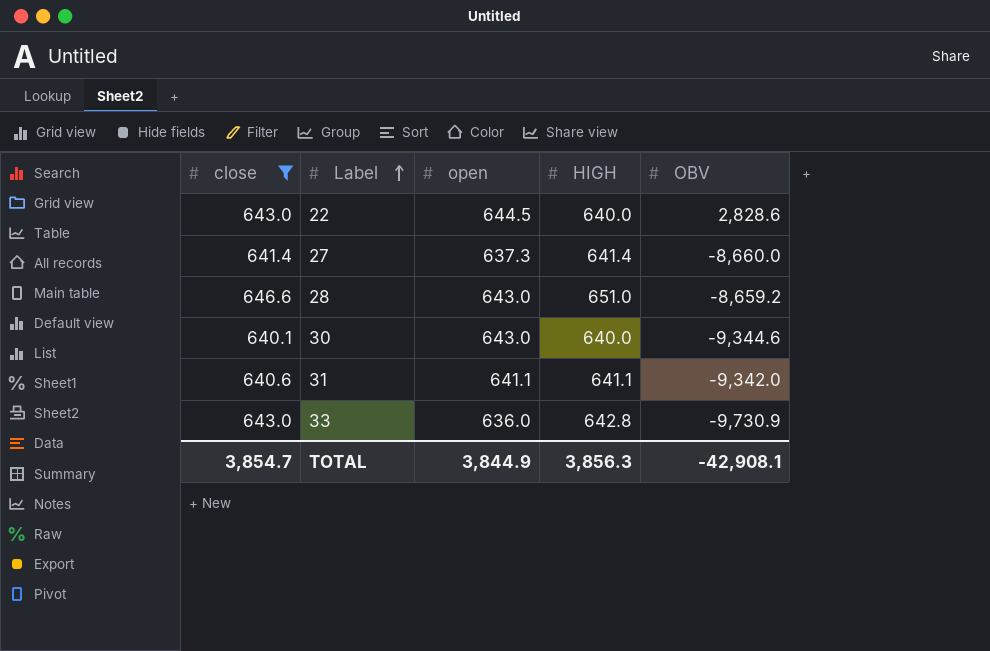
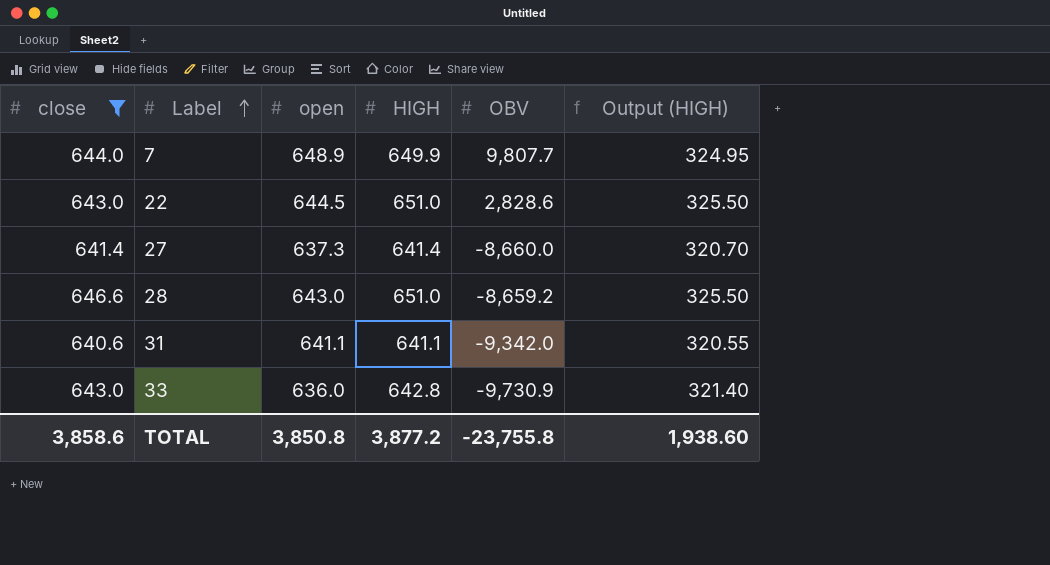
column Output (HIGH) | formula: none -> [HIGH] * 0.5
row 30: 640.1 | 643.0 | 640.0 | -9,344.6 -> none
row 7: none -> 644.0 | 648.9 | 649.9 | 9,807.7 | 324.95
22 | HIGH: 640.0 -> 651.0
TOTAL | close: 3,854.7 -> 3,858.6
TOTAL | open: 3,844.9 -> 3,850.8
TOTAL | HIGH: 3,856.3 -> 3,877.2
TOTAL | OBV: -42,908.1 -> -23,755.8

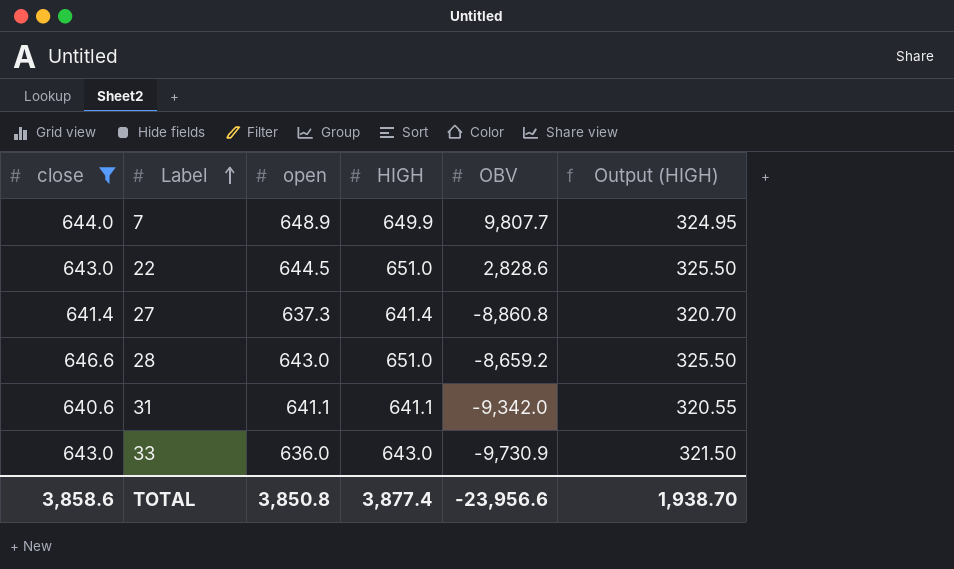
27 | OBV: -8,660.0 -> -8,860.8
33 | HIGH: 642.8 -> 643.0
33 | Output (HIGH): 321.40 -> 321.50
TOTAL | HIGH: 3,877.2 -> 3,877.4
TOTAL | OBV: -23,755.8 -> -23,956.6
TOTAL | Output (HIGH): 1,938.60 -> 1,938.70

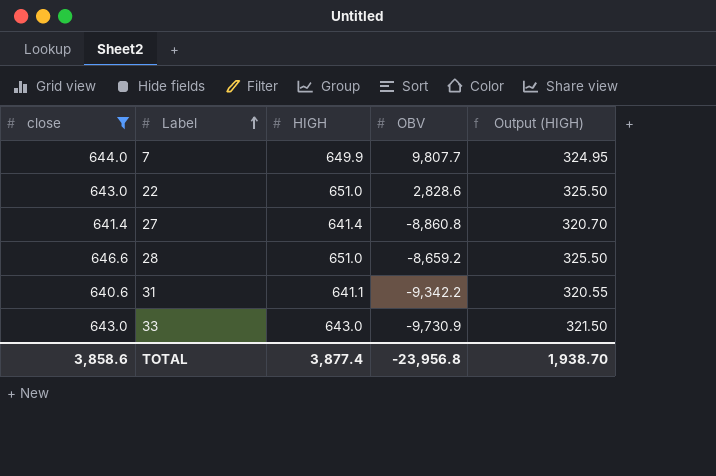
column open | position: 3 -> none
31 | OBV: -9,342.0 -> -9,342.2
TOTAL | OBV: -23,956.6 -> -23,956.8

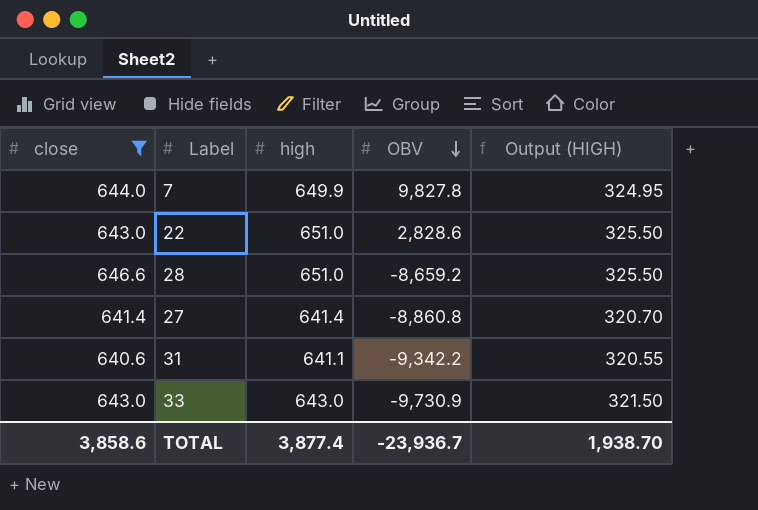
row order: Label ascending -> OBV descending
column name: HIGH -> high
7 | OBV: 9,807.7 -> 9,827.8
TOTAL | OBV: -23,956.8 -> -23,936.7

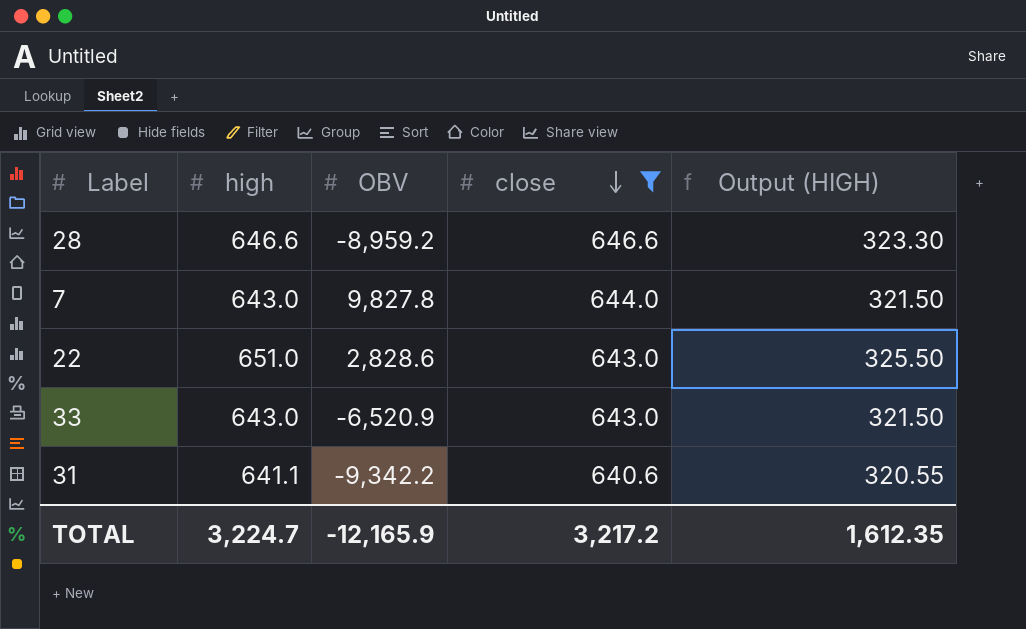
row order: OBV descending -> close descending
column close | position: 1 -> 4
row 27: 641.4 | 641.4 | -8,860.8 | 320.70 -> none
28 | high: 651.0 -> 646.6
28 | OBV: -8,659.2 -> -8,959.2
28 | Output (HIGH): 325.50 -> 323.30
7 | high: 649.9 -> 643.0
7 | Output (HIGH): 324.95 -> 321.50
33 | OBV: -9,730.9 -> -6,520.9
TOTAL | high: 3,877.4 -> 3,224.7
TOTAL | OBV: -23,936.7 -> -12,165.9
TOTAL | close: 3,858.6 -> 3,217.2
TOTAL | Output (HIGH): 1,938.70 -> 1,612.35

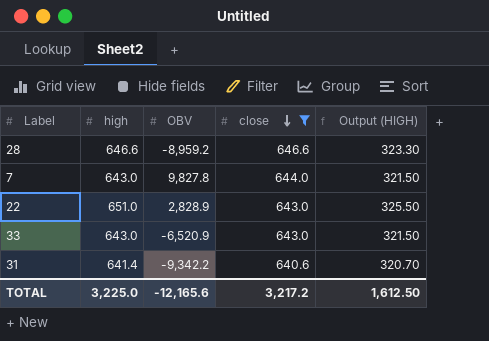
22 | OBV: 2,828.6 -> 2,828.9
31 | high: 641.1 -> 641.4
31 | Output (HIGH): 320.55 -> 320.70
TOTAL | high: 3,224.7 -> 3,225.0
TOTAL | OBV: -12,165.9 -> -12,165.6
TOTAL | Output (HIGH): 1,612.35 -> 1,612.50

